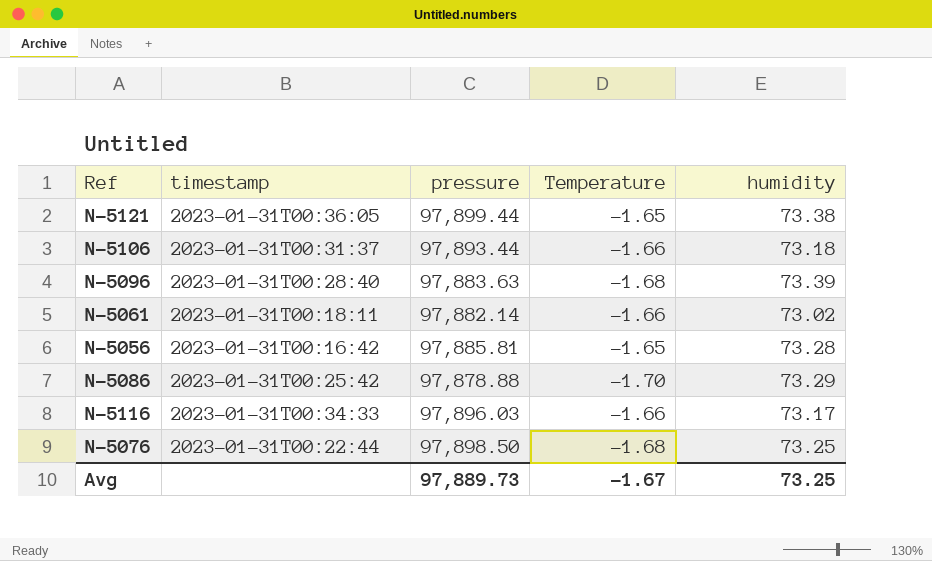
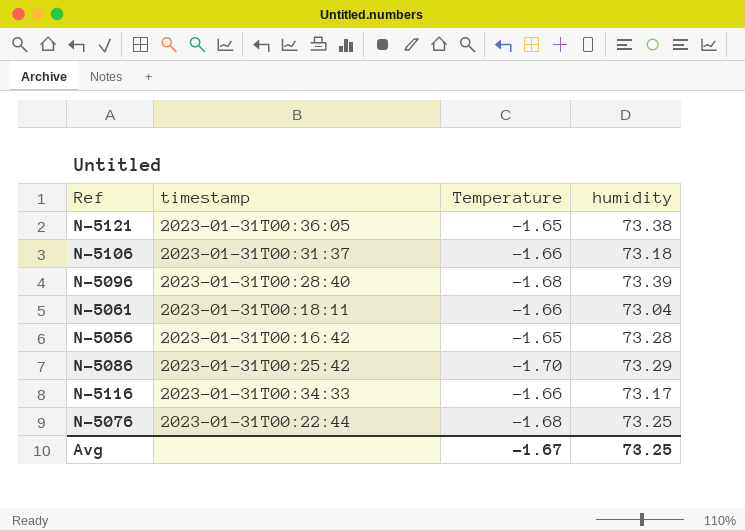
column pressure | position: 3 -> none
N-5061 | humidity: 73.02 -> 73.04

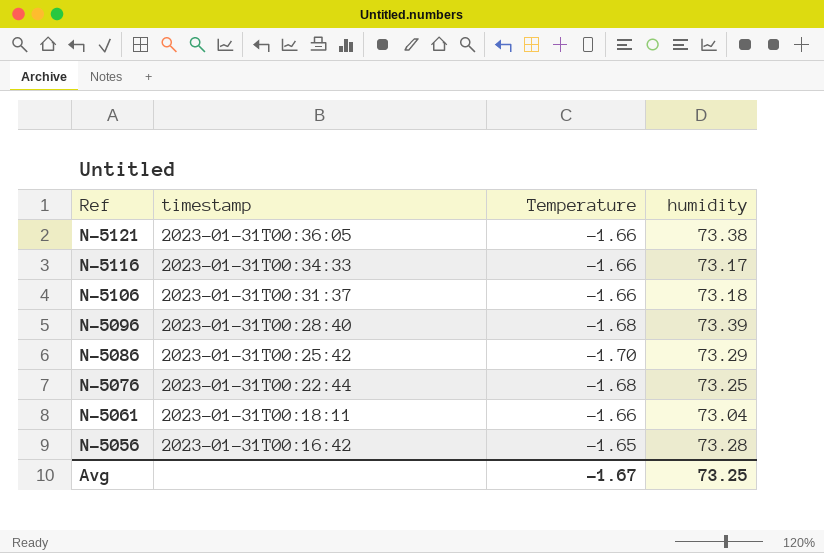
row order: none -> Ref descending
N-5121 | Temperature: -1.65 -> -1.66

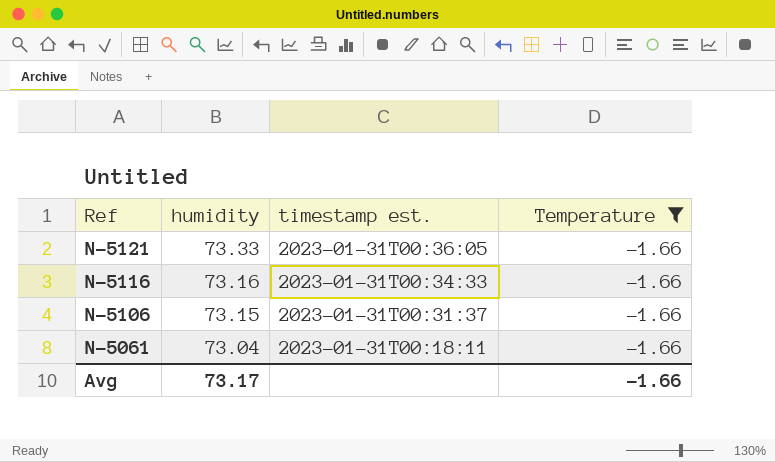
filter: none -> Temperature = -1.66
column humidity | position: 4 -> 2
column name: timestamp -> timestamp est.
N-5121 | humidity: 73.38 -> 73.33
N-5116 | humidity: 73.17 -> 73.16
N-5106 | humidity: 73.18 -> 73.15
Avg | humidity: 73.25 -> 73.17
Avg | Temperature: -1.67 -> -1.66

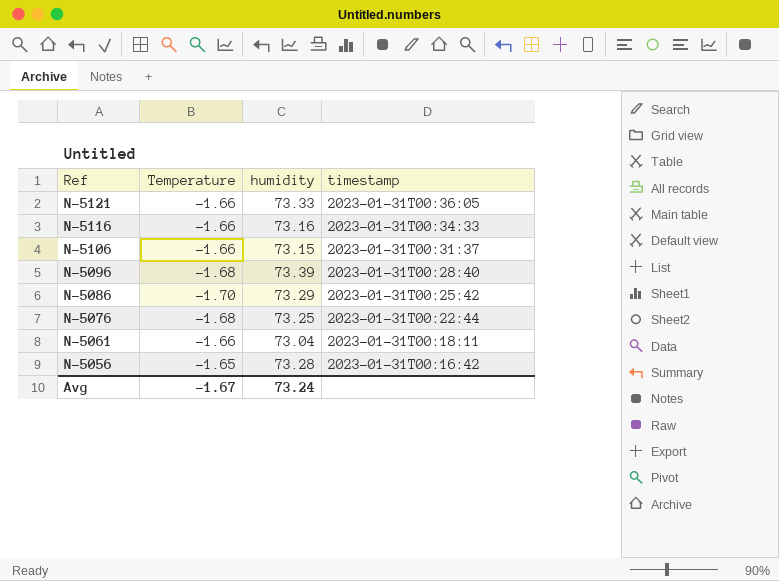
filter: Temperature = -1.66 -> none
column Temperature | position: 4 -> 2
column name: timestamp est. -> timestamp
Avg | Temperature: -1.66 -> -1.67
Avg | humidity: 73.17 -> 73.24

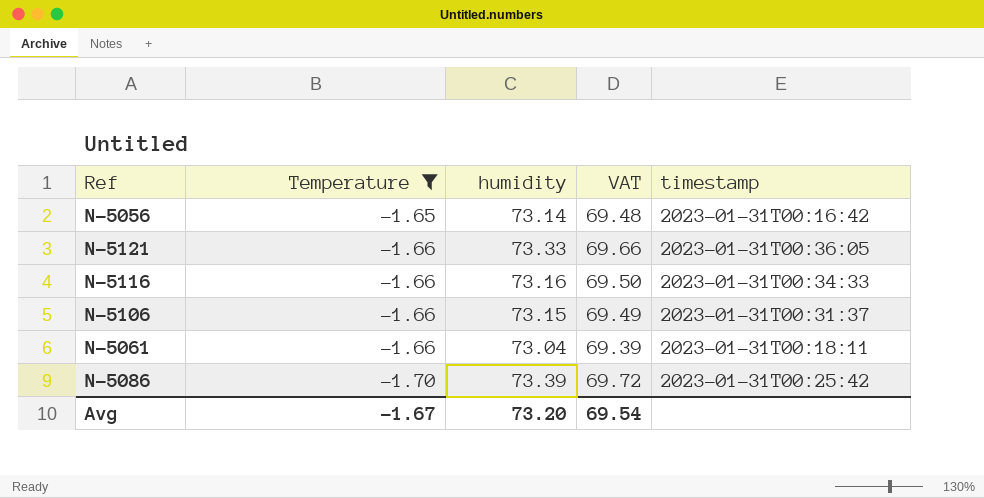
filter: none -> Temperature != -1.68
row order: Ref descending -> Temperature descending
column VAT | formula: none -> [humidity] * 0.95
N-5056 | humidity: 73.28 -> 73.14
N-5086 | humidity: 73.29 -> 73.39
Avg | humidity: 73.24 -> 73.20

